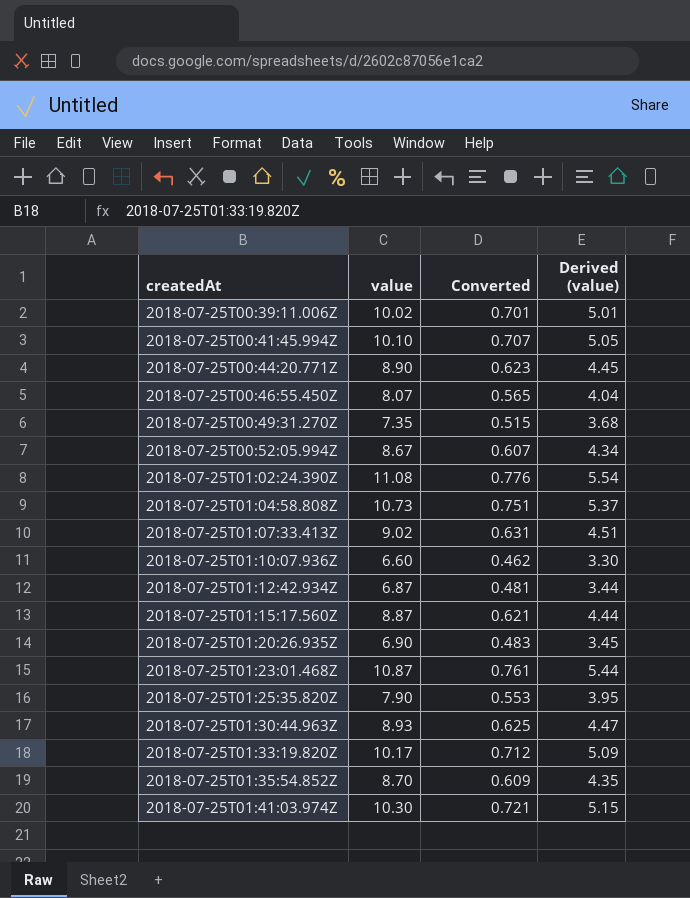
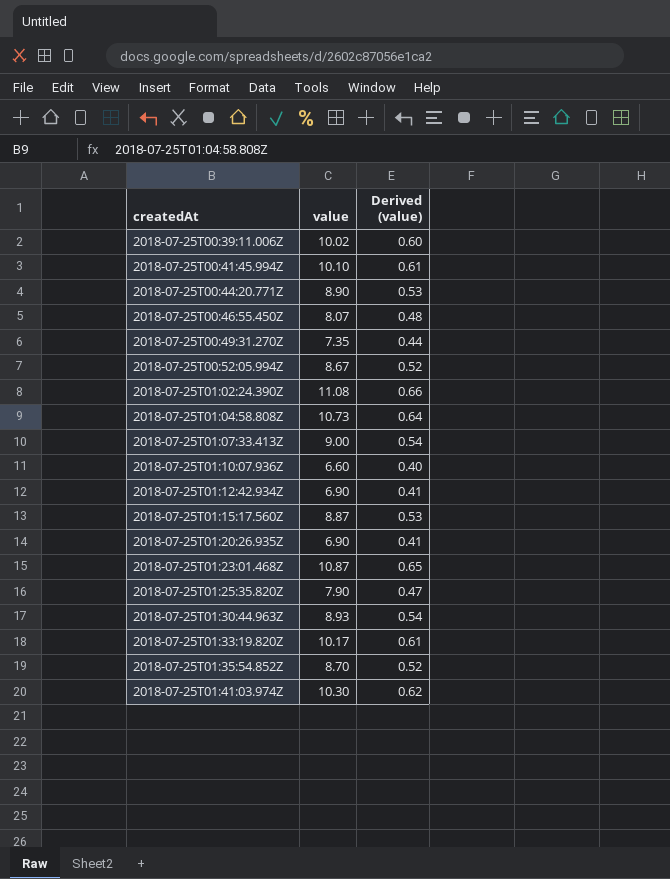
column Converted | formula: [value] * 0.07 -> none
column Derived (value) | formula: [value] * 0.5 -> [value] * 0.06
2018-07-25T01:07:33.413Z | value: 9.02 -> 9.00
2018-07-25T01:12:42.934Z | value: 6.87 -> 6.90

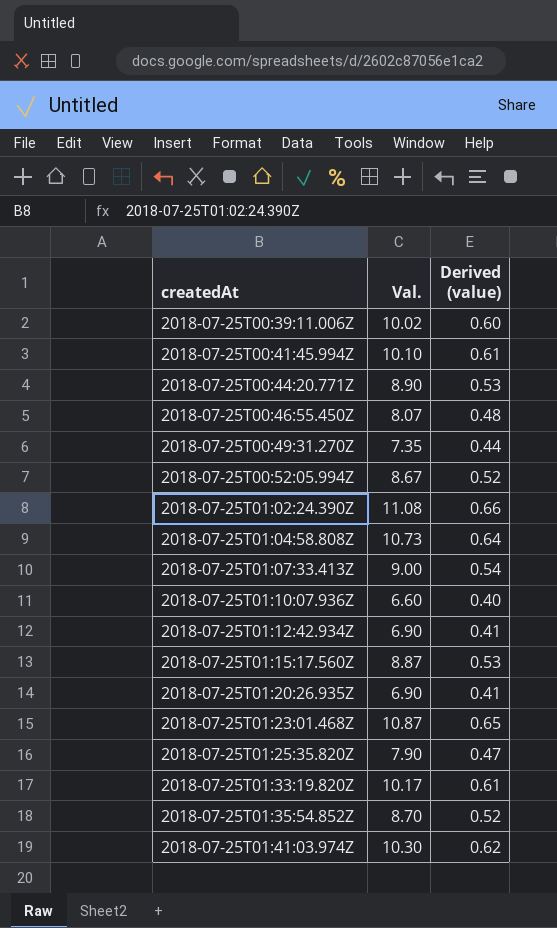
column name: value -> Val.
row 2018-07-25T01:30:44.963Z: 8.93 | 0.54 -> none

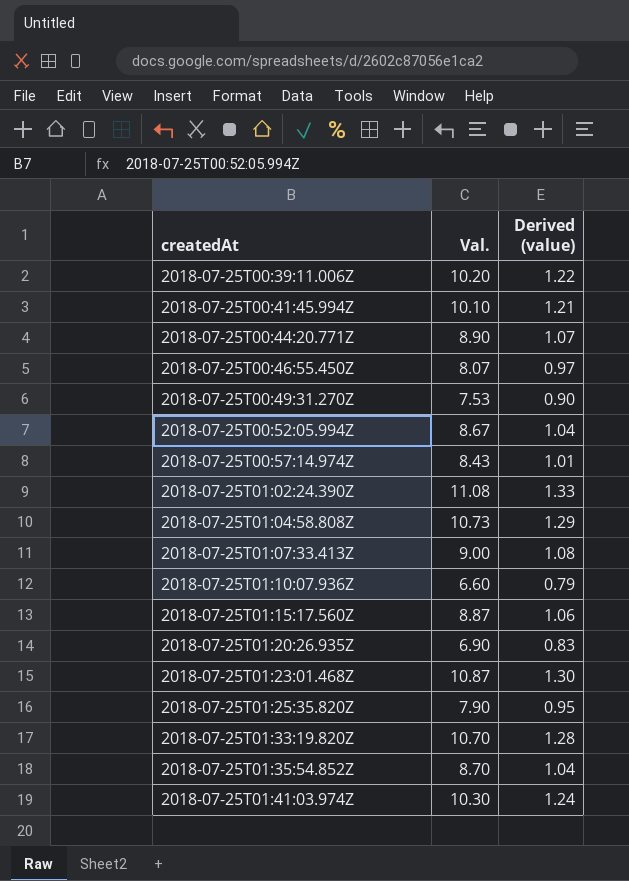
column Derived (value) | formula: [Val.] * 0.06 -> [Val.] * 0.12
row 2018-07-25T01:12:42.934Z: 6.90 | 0.41 -> none
2018-07-25T00:39:11.006Z | Val.: 10.02 -> 10.20
2018-07-25T00:49:31.270Z | Val.: 7.35 -> 7.53
row 2018-07-25T00:57:14.974Z: none -> 8.43 | 1.01
2018-07-25T01:33:19.820Z | Val.: 10.17 -> 10.70

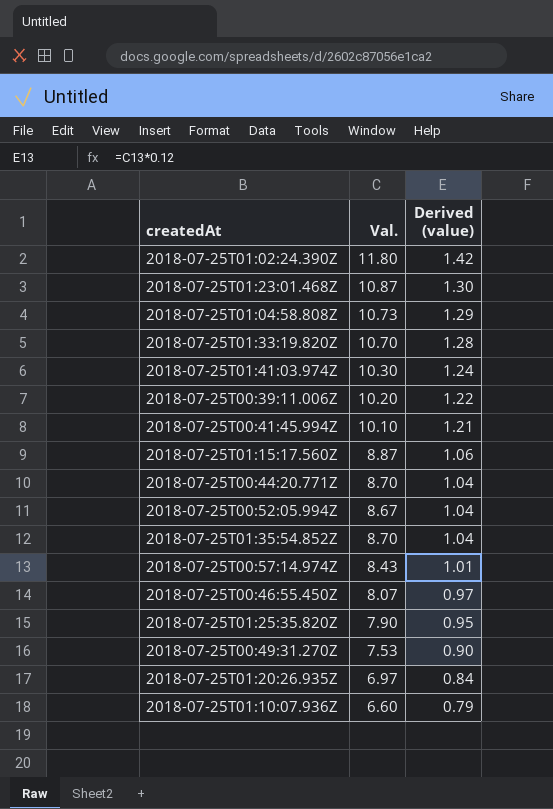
row order: createdAt ascending -> Derived (value) descending
row 2018-07-25T01:07:33.413Z: 9.00 | 1.08 -> none
2018-07-25T01:02:24.390Z | Val.: 11.08 -> 11.80
2018-07-25T01:02:24.390Z | Derived (value): 1.33 -> 1.42
2018-07-25T00:44:20.771Z | Val.: 8.90 -> 8.70
2018-07-25T00:44:20.771Z | Derived (value): 1.07 -> 1.04
2018-07-25T01:20:26.935Z | Val.: 6.90 -> 6.97
2018-07-25T01:20:26.935Z | Derived (value): 0.83 -> 0.84

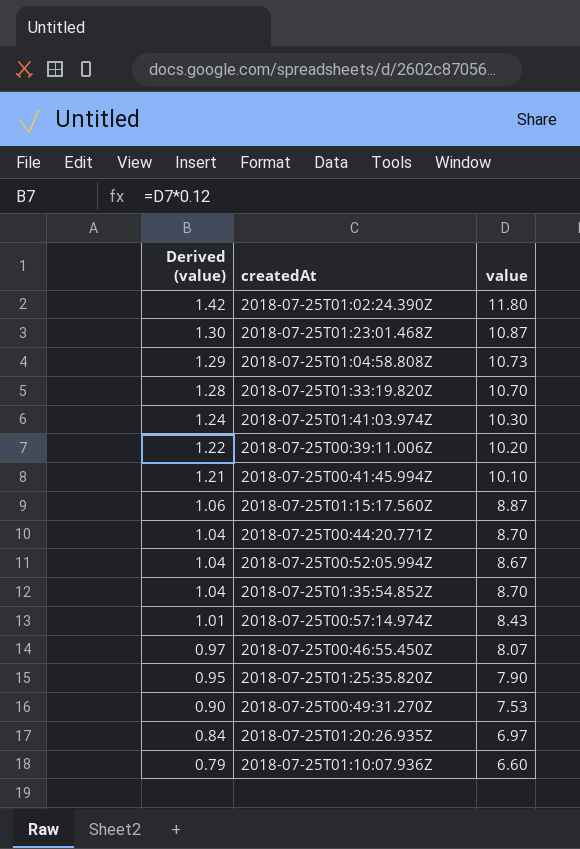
column Derived (value) | position: 3 -> 1
column name: Val. -> value

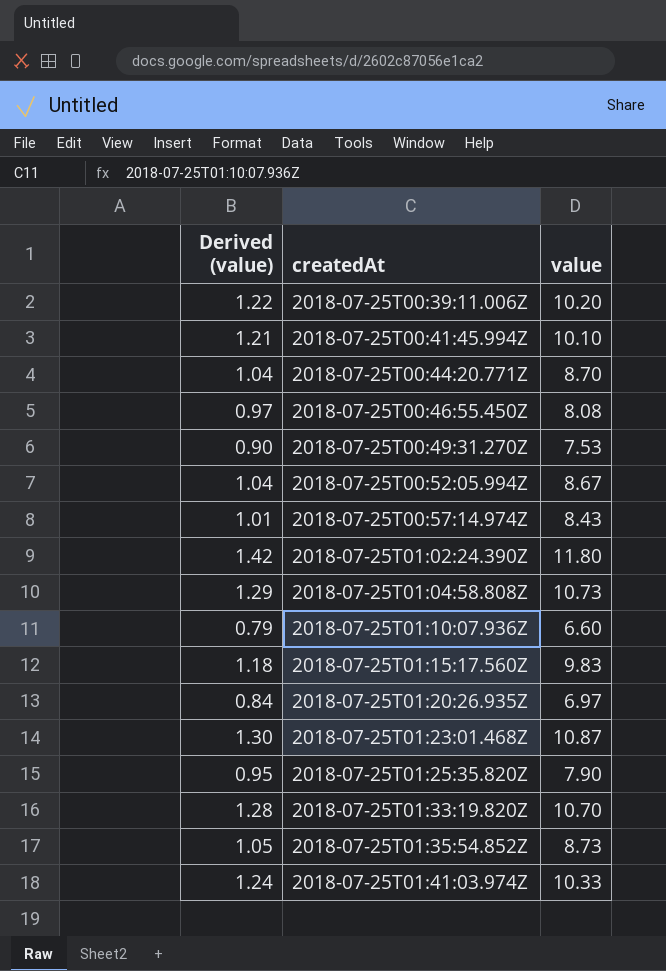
row order: Derived (value) descending -> createdAt ascending
2018-07-25T00:46:55.450Z | value: 8.07 -> 8.08
2018-07-25T01:15:17.560Z | Derived (value): 1.06 -> 1.18
2018-07-25T01:15:17.560Z | value: 8.87 -> 9.83
2018-07-25T01:35:54.852Z | Derived (value): 1.04 -> 1.05
2018-07-25T01:35:54.852Z | value: 8.70 -> 8.73
2018-07-25T01:41:03.974Z | value: 10.30 -> 10.33

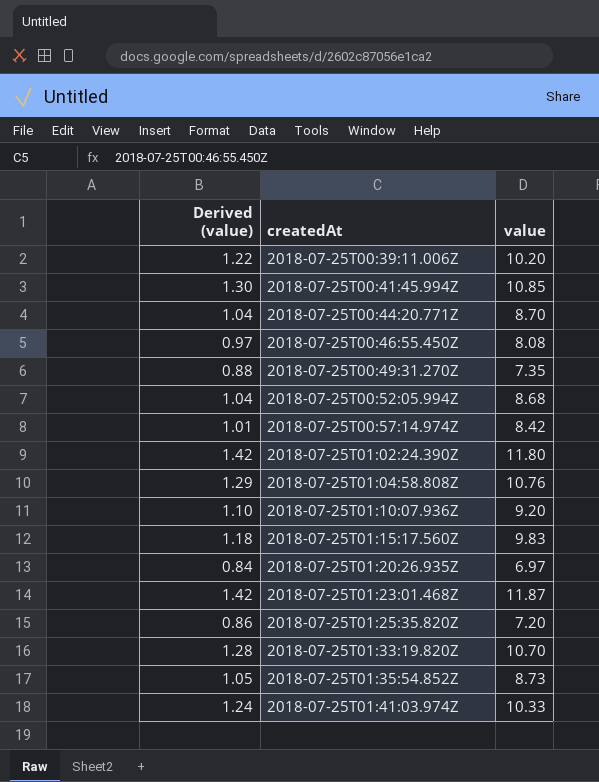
2018-07-25T00:41:45.994Z | Derived (value): 1.21 -> 1.30
2018-07-25T00:41:45.994Z | value: 10.10 -> 10.85
2018-07-25T00:49:31.270Z | Derived (value): 0.90 -> 0.88
2018-07-25T00:49:31.270Z | value: 7.53 -> 7.35
2018-07-25T00:52:05.994Z | value: 8.67 -> 8.68
2018-07-25T00:57:14.974Z | value: 8.43 -> 8.42
2018-07-25T01:04:58.808Z | value: 10.73 -> 10.76
2018-07-25T01:10:07.936Z | Derived (value): 0.79 -> 1.10
2018-07-25T01:10:07.936Z | value: 6.60 -> 9.20
2018-07-25T01:23:01.468Z | Derived (value): 1.30 -> 1.42
2018-07-25T01:23:01.468Z | value: 10.87 -> 11.87
2018-07-25T01:25:35.820Z | Derived (value): 0.95 -> 0.86
2018-07-25T01:25:35.820Z | value: 7.90 -> 7.20

